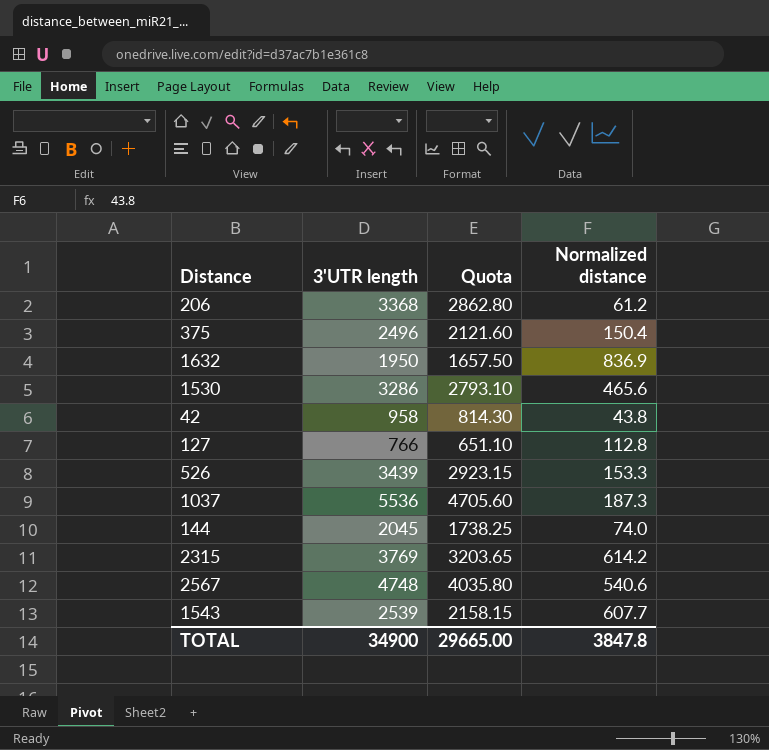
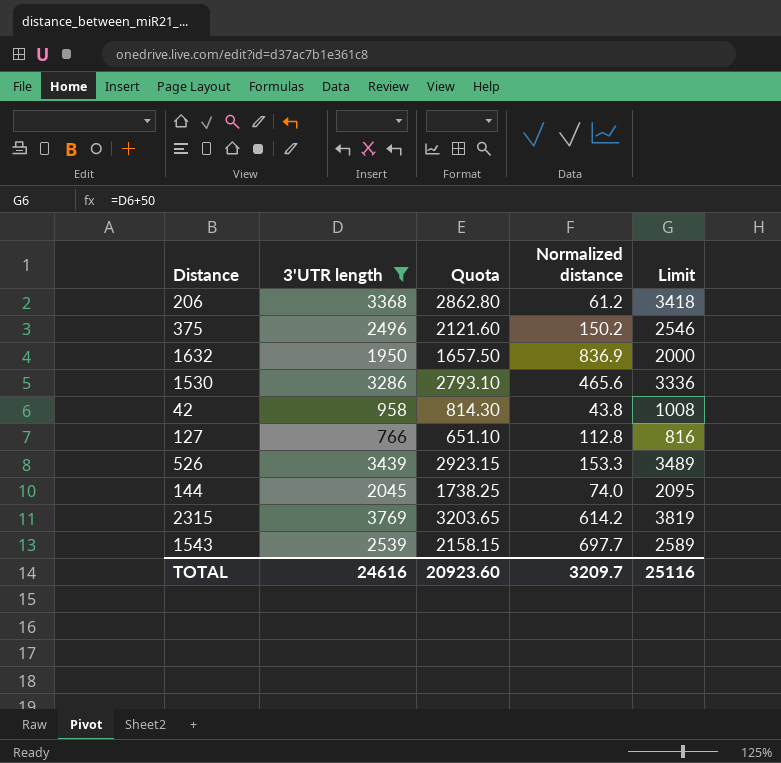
filter: none -> 3'UTR length <= 3769
column Limit | formula: none -> [3'UTR length] + 50
375 | Normalized distance: 150.4 -> 150.2
1543 | Normalized distance: 607.7 -> 697.7
TOTAL | 3'UTR length: 34900 -> 24616
TOTAL | Quota: 29665.00 -> 20923.60
TOTAL | Normalized distance: 3847.8 -> 3209.7

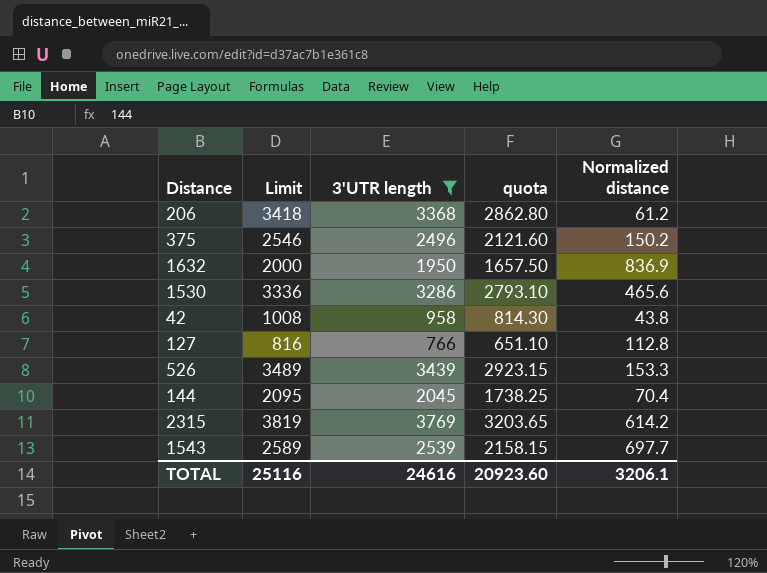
column Limit | position: 5 -> 2
column name: Quota -> quota
144 | Normalized distance: 74.0 -> 70.4
TOTAL | Normalized distance: 3209.7 -> 3206.1

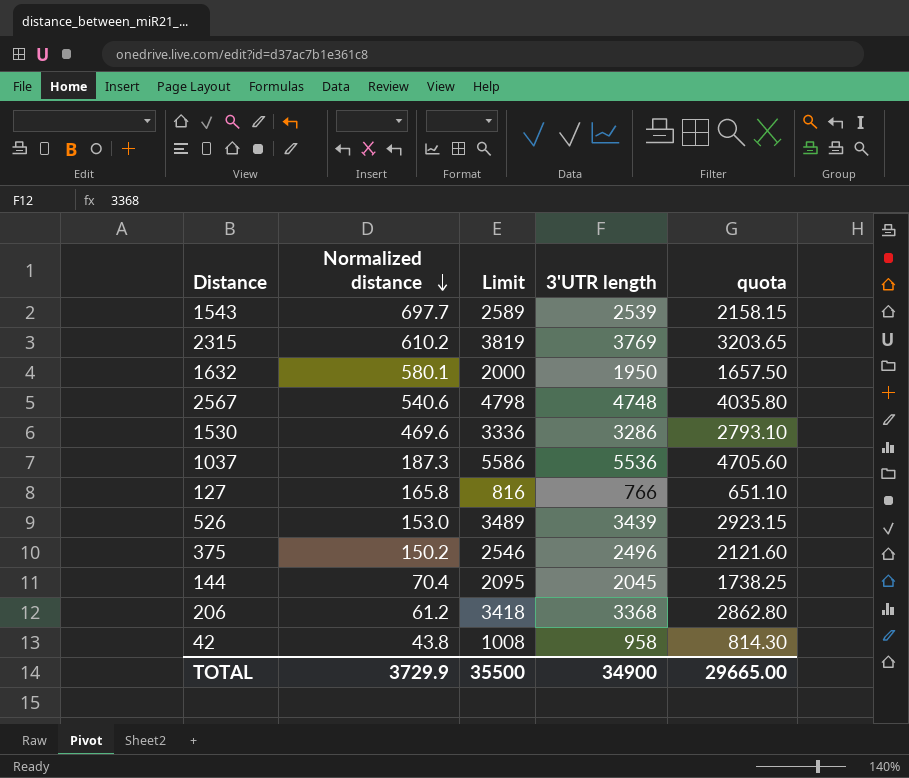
filter: 3'UTR length <= 3769 -> none
row order: none -> Normalized distance descending
column Normalized distance | position: 5 -> 2
2315 | Normalized distance: 614.2 -> 610.2
1632 | Normalized distance: 836.9 -> 580.1
1530 | Normalized distance: 465.6 -> 469.6
127 | Normalized distance: 112.8 -> 165.8
526 | Normalized distance: 153.3 -> 153.0
TOTAL | Normalized distance: 3206.1 -> 3729.9
TOTAL | Limit: 25116 -> 35500
TOTAL | 3'UTR length: 24616 -> 34900
TOTAL | quota: 20923.60 -> 29665.00

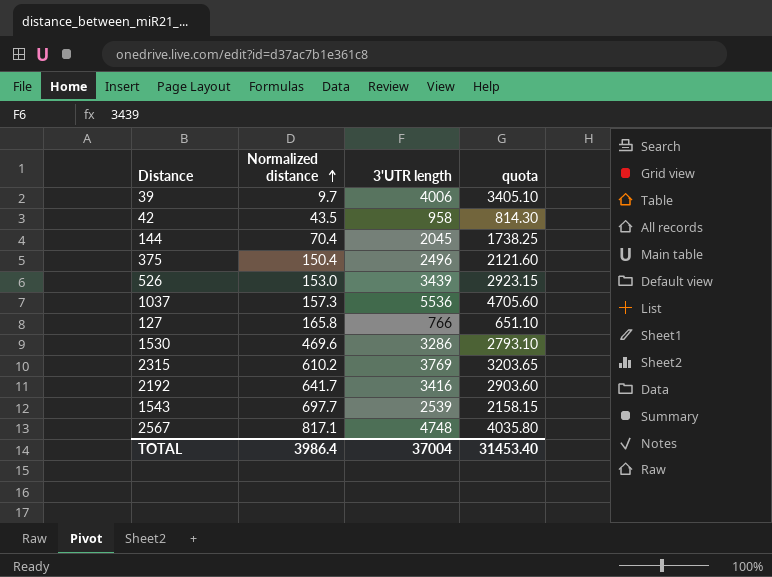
row order: Normalized distance descending -> Normalized distance ascending
column Limit | formula: [3'UTR length] + 50 -> none
row 1632: 580.1 | 2000 | 1950 | 1657.50 -> none
row 206: 61.2 | 3418 | 3368 | 2862.80 -> none
row 39: none -> 9.7 | 4006 | 3405.10
42 | Normalized distance: 43.8 -> 43.5
375 | Normalized distance: 150.2 -> 150.4
1037 | Normalized distance: 187.3 -> 157.3
row 2192: none -> 641.7 | 3416 | 2903.60
2567 | Normalized distance: 540.6 -> 817.1
TOTAL | Normalized distance: 3729.9 -> 3986.4
TOTAL | 3'UTR length: 34900 -> 37004
TOTAL | quota: 29665.00 -> 31453.40

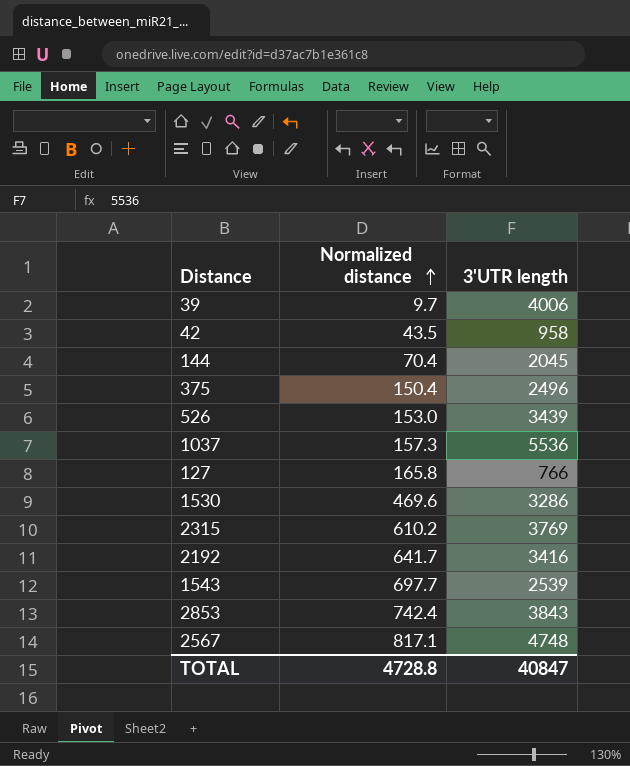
column quota | formula: [3'UTR length] * 0.85 -> none
row 2853: none -> 742.4 | 3843
TOTAL | Normalized distance: 3986.4 -> 4728.8
TOTAL | 3'UTR length: 37004 -> 40847

